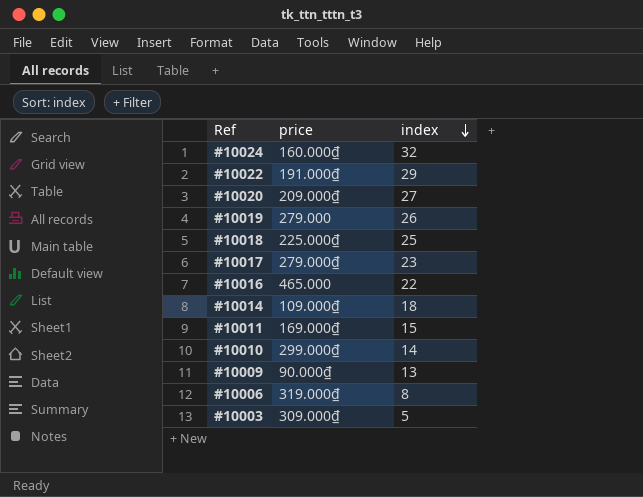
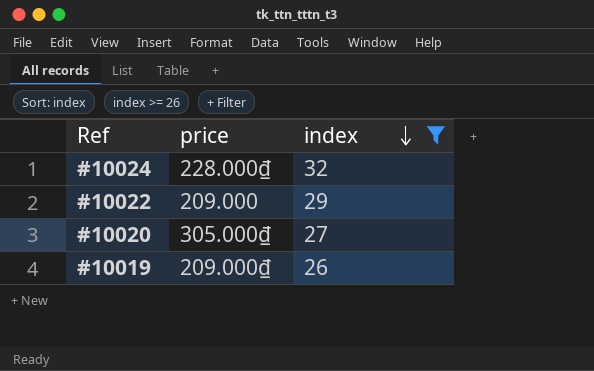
filter: none -> index >= 26
#10024 | price: 160.000₫ -> 228.000₫
#10022 | price: 191.000₫ -> 209.000
#10020 | price: 209.000₫ -> 305.000₫
#10019 | price: 279.000 -> 209.000₫

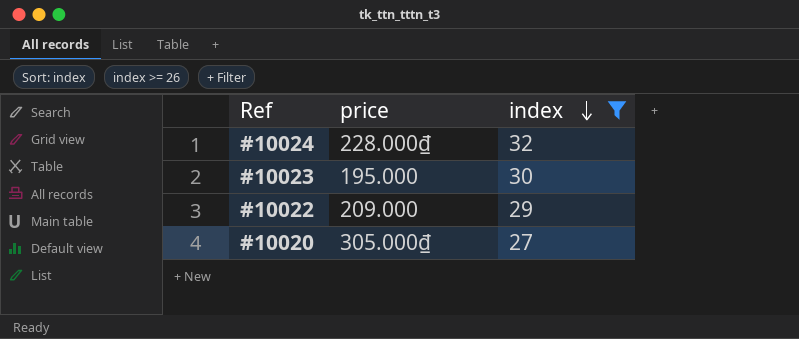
row #10019: 209.000₫ | 26 -> none
row #10023: none -> 195.000 | 30

